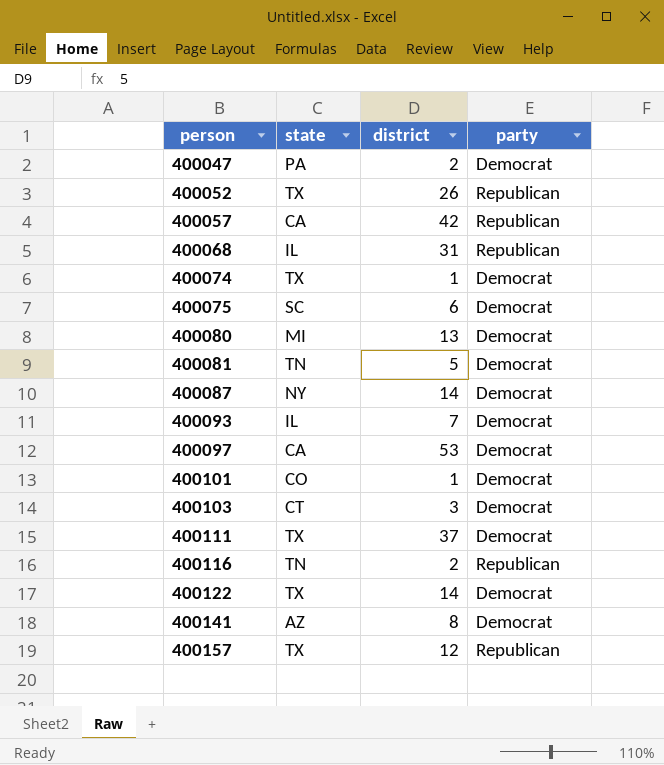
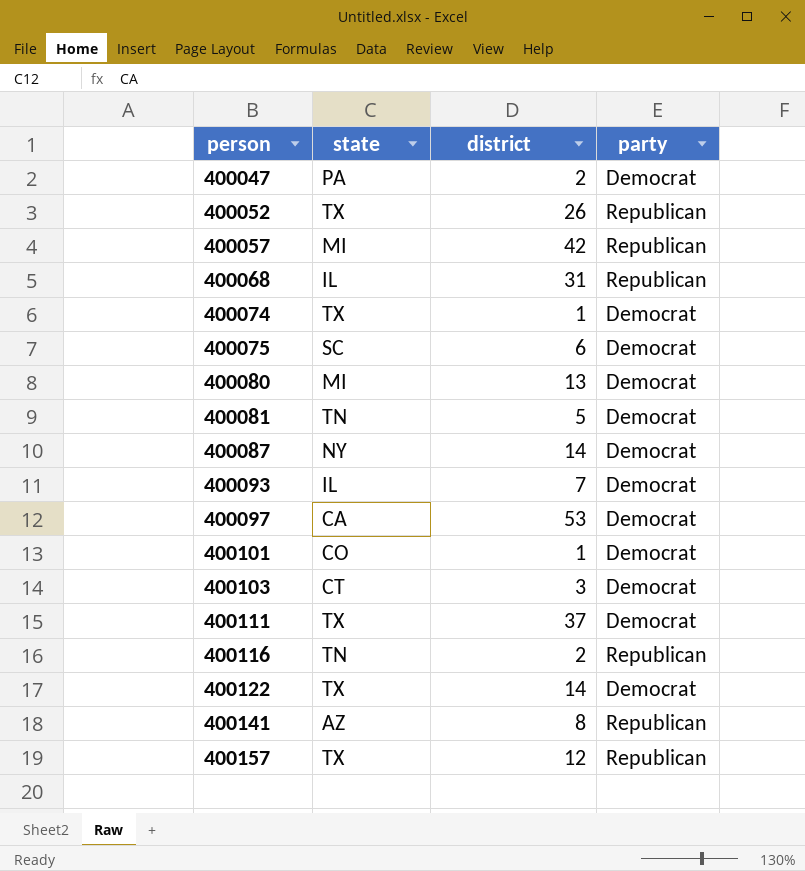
400057 | state: CA -> MI
400141 | party: Democrat -> Republican

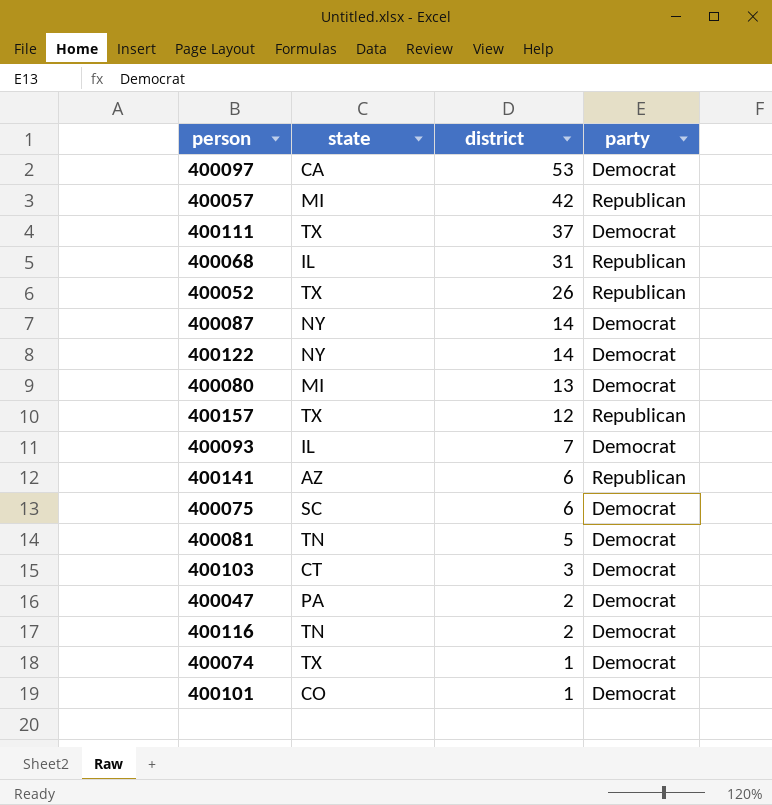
row order: person ascending -> district descending
400122 | state: TX -> NY
400141 | district: 8 -> 6
400116 | party: Republican -> Democrat

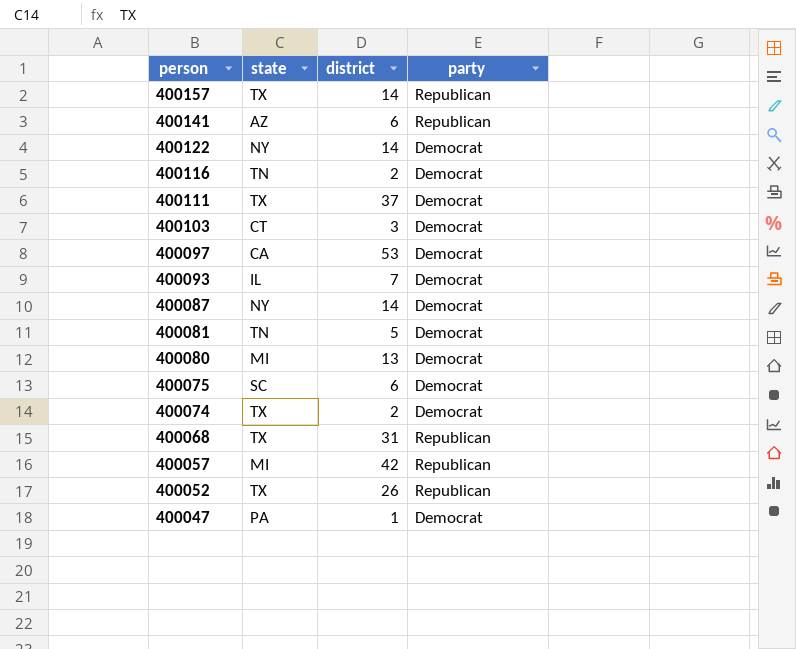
row order: district descending -> person descending
row 400101: CO | 1 | Democrat -> none
400157 | district: 12 -> 14
400074 | district: 1 -> 2
400068 | state: IL -> TX
400047 | district: 2 -> 1

